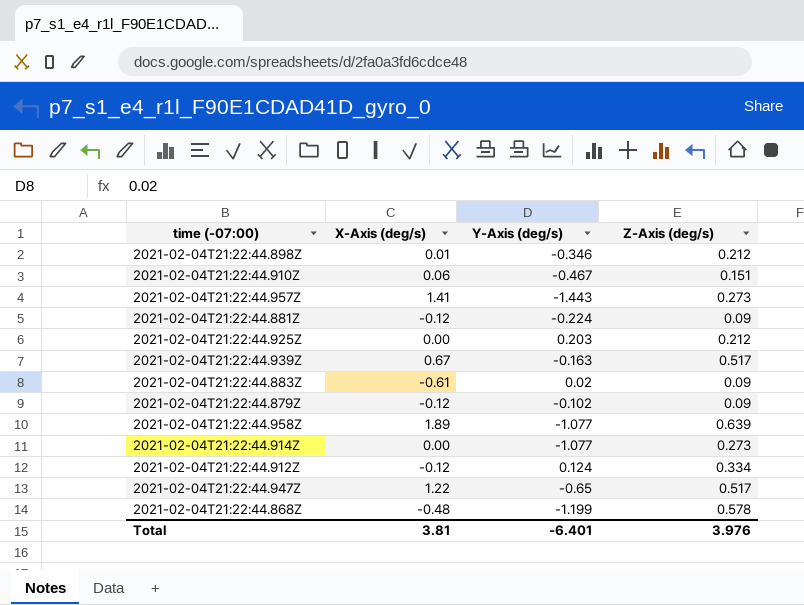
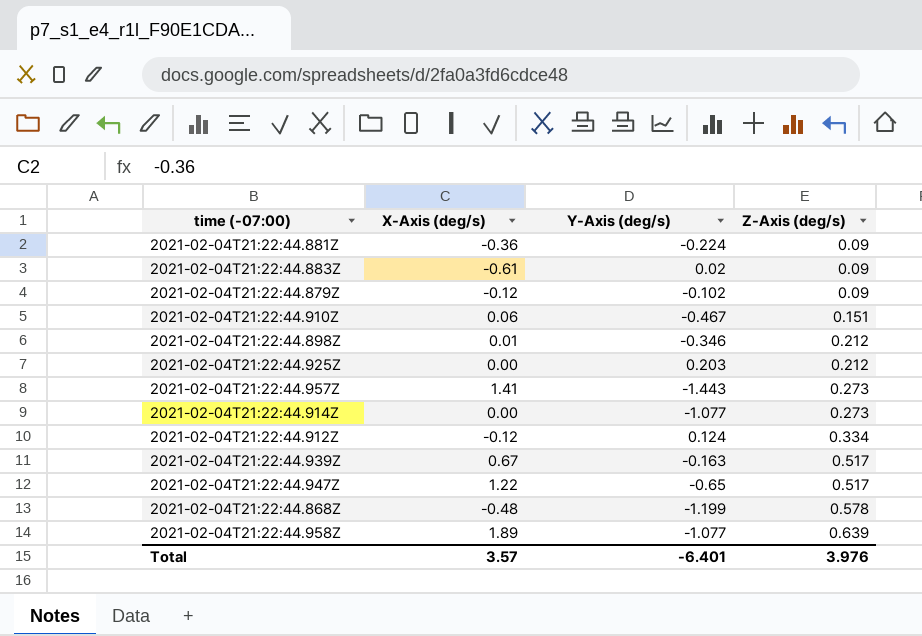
row order: none -> Z-Axis (deg/s) ascending
2021-02-04T21:22:44.881Z | X-Axis (deg/s): -0.12 -> -0.36
Total | X-Axis (deg/s): 3.81 -> 3.57

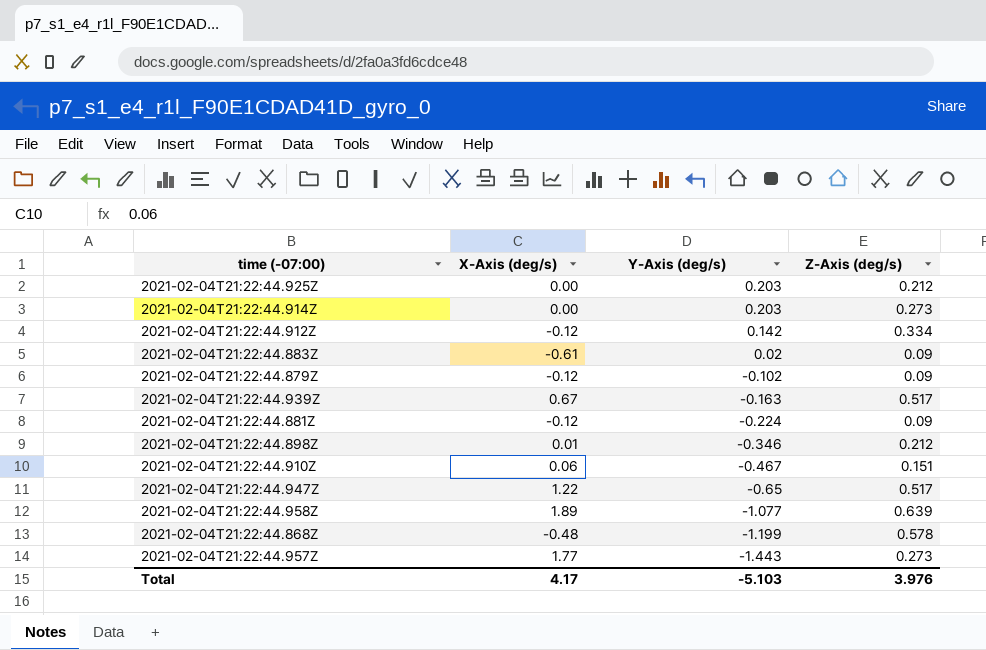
row order: Z-Axis (deg/s) ascending -> Y-Axis (deg/s) descending
2021-02-04T21:22:44.914Z | Y-Axis (deg/s): -1.077 -> 0.203
2021-02-04T21:22:44.912Z | Y-Axis (deg/s): 0.124 -> 0.142
2021-02-04T21:22:44.881Z | X-Axis (deg/s): -0.36 -> -0.12
2021-02-04T21:22:44.957Z | X-Axis (deg/s): 1.41 -> 1.77
Total | X-Axis (deg/s): 3.57 -> 4.17
Total | Y-Axis (deg/s): -6.401 -> -5.103

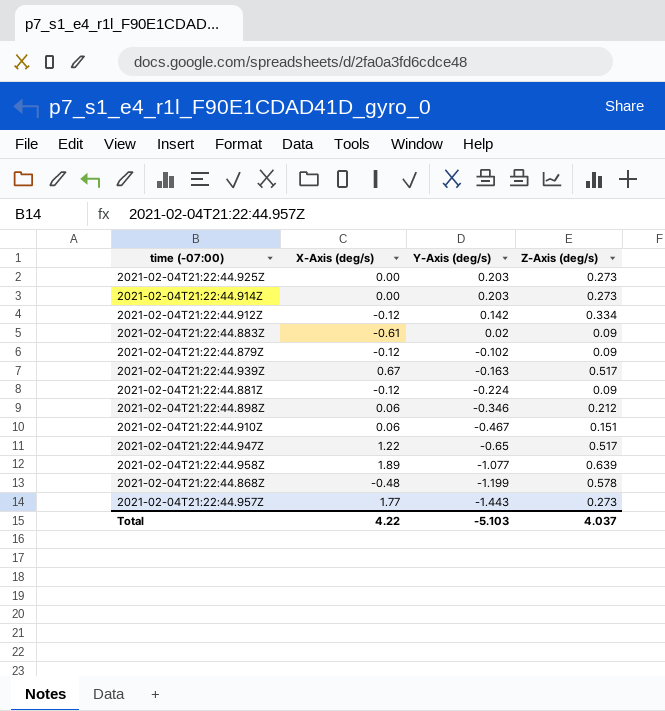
2021-02-04T21:22:44.925Z | Z-Axis (deg/s): 0.212 -> 0.273
2021-02-04T21:22:44.898Z | X-Axis (deg/s): 0.01 -> 0.06
Total | X-Axis (deg/s): 4.17 -> 4.22
Total | Z-Axis (deg/s): 3.976 -> 4.037

